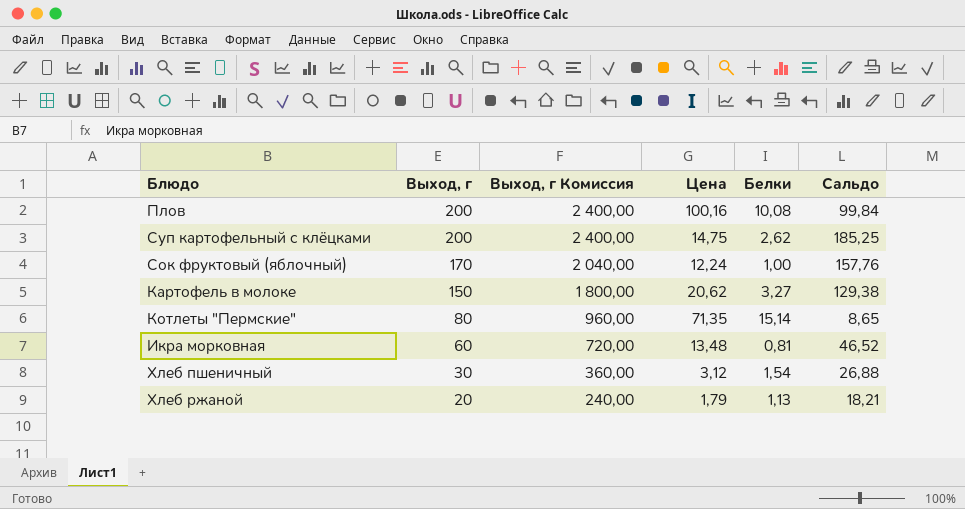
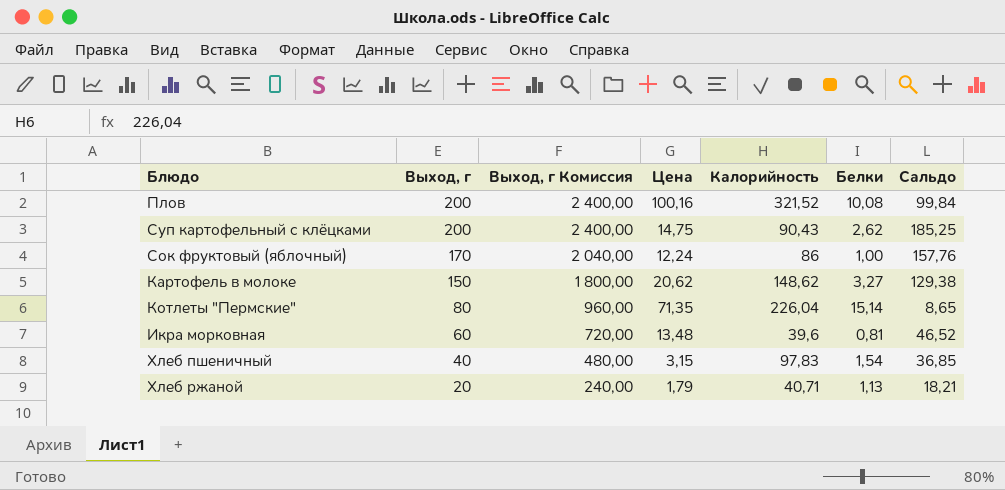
column Калорийность | position: none -> 5
Хлеб пшеничный | Выход, г: 30 -> 40
Хлеб пшеничный | Выход, г Комиссия: 360,00 -> 480,00
Хлеб пшеничный | Цена: 3,12 -> 3,15
Хлеб пшеничный | Сальдо: 26,88 -> 36,85

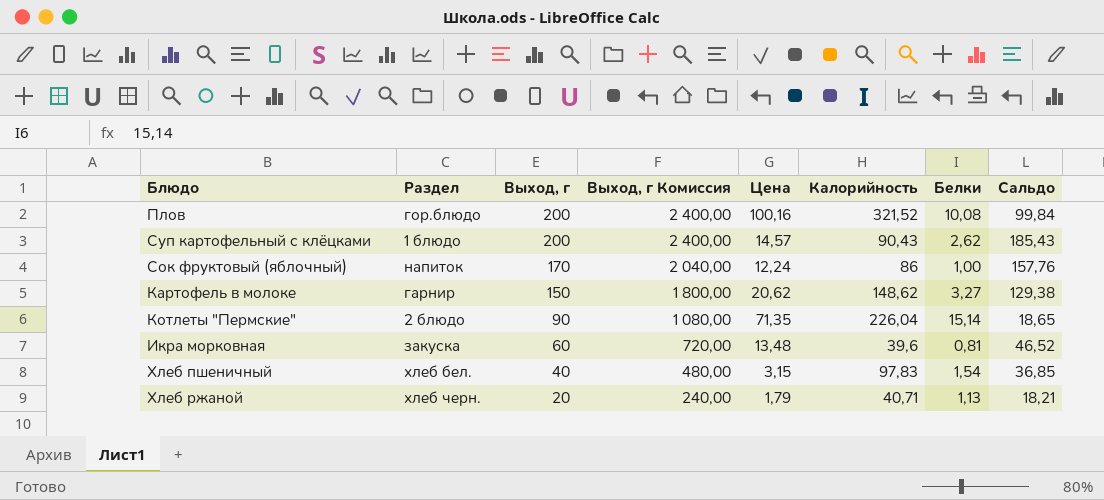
column Раздел | position: none -> 2
Суп картофельный с клёцками | Цена: 14,75 -> 14,57
Суп картофельный с клёцками | Сальдо: 185,25 -> 185,43
Котлеты "Пермские" | Выход, г: 80 -> 90
Котлеты "Пермские" | Выход, г Комиссия: 960,00 -> 1 080,00
Котлеты "Пермские" | Сальдо: 8,65 -> 18,65

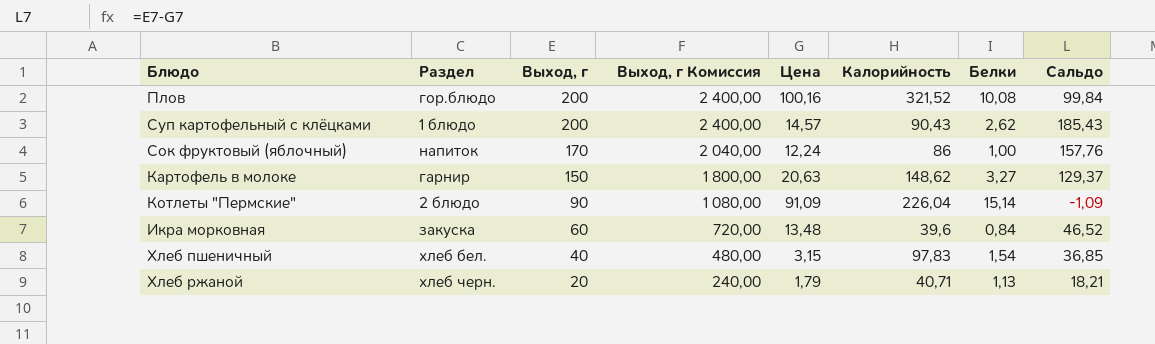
Картофель в молоке | Цена: 20,62 -> 20,63
Картофель в молоке | Сальдо: 129,38 -> 129,37
Котлеты "Пермские" | Цена: 71,35 -> 91,09
Котлеты "Пермские" | Сальдо: 18,65 -> -1,09
Икра морковная | Белки: 0,81 -> 0,84

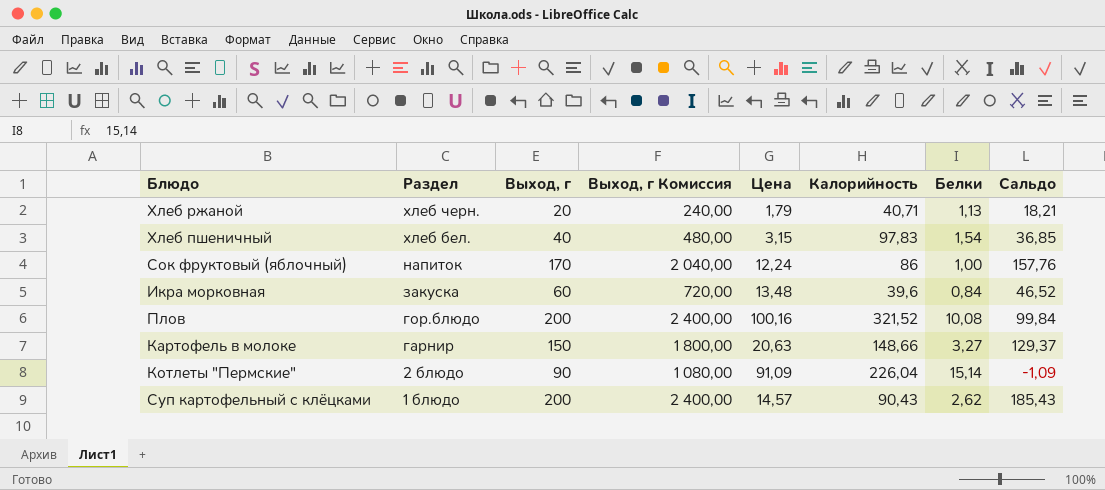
row order: Выход, г descending -> Раздел descending
Картофель в молоке | Калорийность: 148,62 -> 148,66

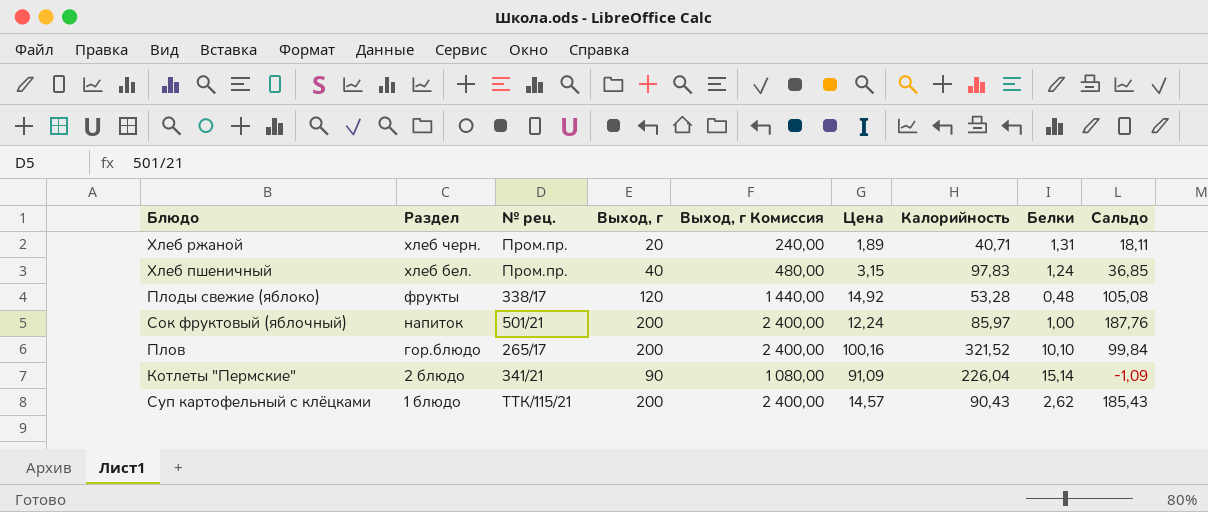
column № рец. | position: none -> 3
row Икра морковная: закуска | 60 | 720,00 | 13,48 | 39,6 | 0,84 | 46,52 -> none
row Картофель в молоке: гарнир | 150 | 1 800,00 | 20,63 | 148,66 | 3,27 | 129,37 -> none
Хлеб ржаной | Цена: 1,79 -> 1,89
Хлеб ржаной | Белки: 1,13 -> 1,31
Хлеб ржаной | Сальдо: 18,21 -> 18,11
Хлеб пшеничный | Белки: 1,54 -> 1,24
row Плоды свежие (яблоко): none -> фрукты | 338/17 | 120 | 1 440,00 | 14,92 | 53,28 | 0,48 | 105,08
Сок фруктовый (яблочный) | Выход, г: 170 -> 200
Сок фруктовый (яблочный) | Выход, г Комиссия: 2 040,00 -> 2 400,00
Сок фруктовый (яблочный) | Калорийность: 86 -> 85,97
Сок фруктовый (яблочный) | Сальдо: 157,76 -> 187,76
Плов | Белки: 10,08 -> 10,10

